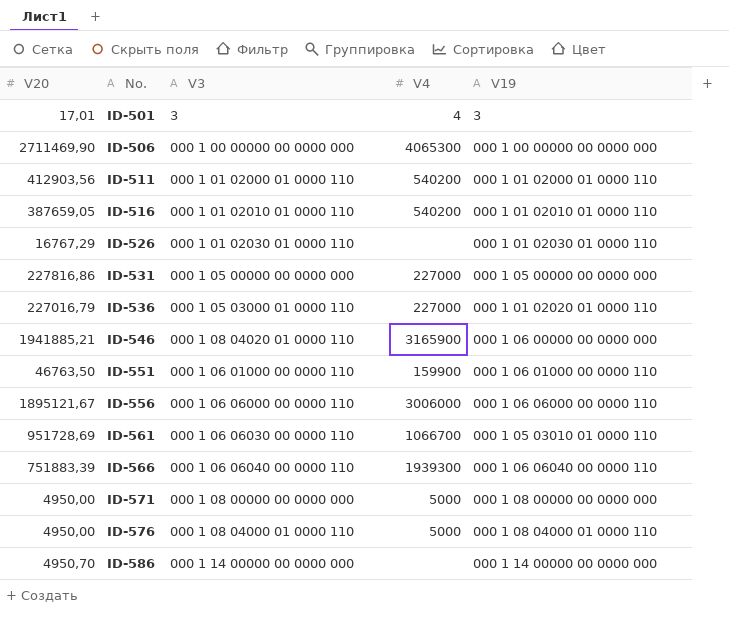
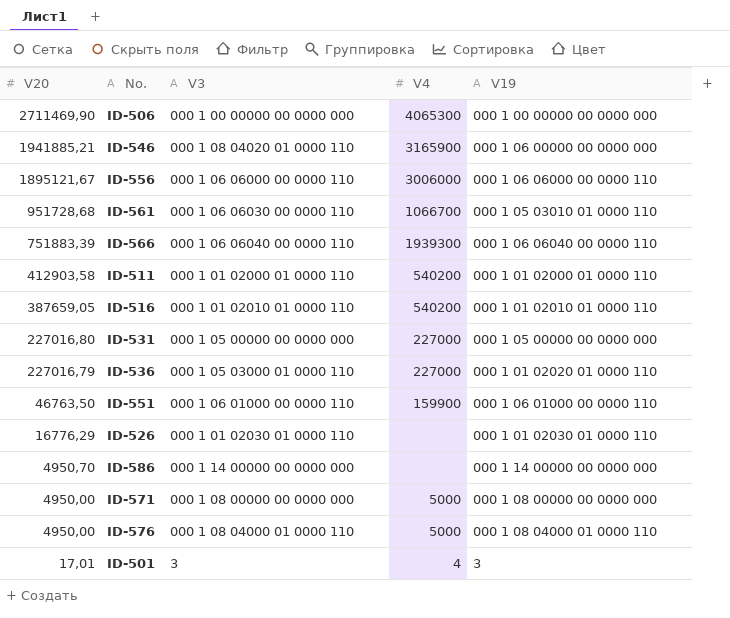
row order: No. ascending -> V20 descending
ID-561 | V20: 951728,69 -> 951728,68
ID-511 | V20: 412903,56 -> 412903,58
ID-531 | V20: 227816,86 -> 227016,80
ID-526 | V20: 16767,29 -> 16776,29

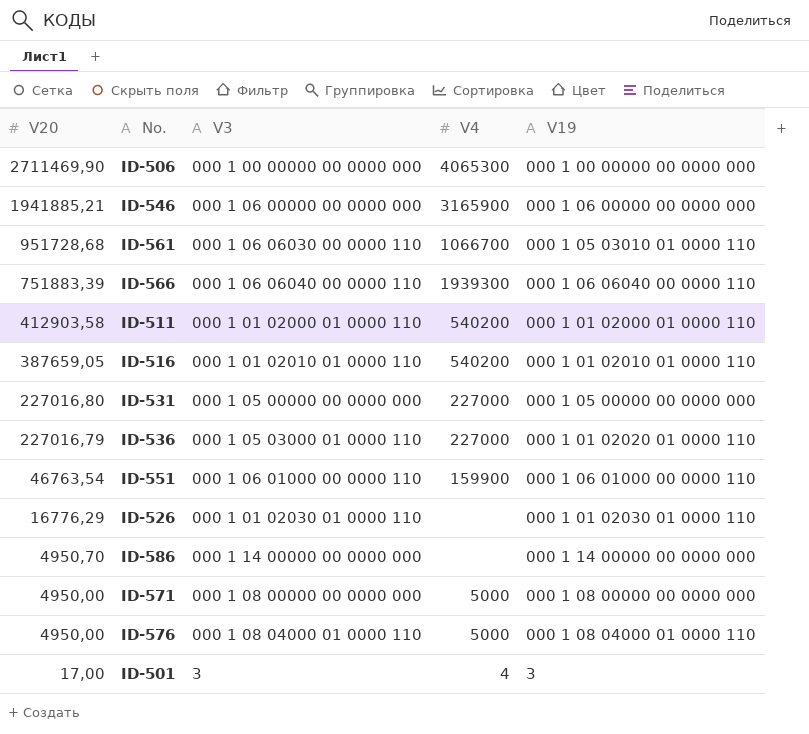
row ID-556: 1895121,67 | 000 1 06 06000 00 0000 110 | 3006000 | 000 1 06 06000 00 0000 110 -> none
ID-546 | V3: 000 1 08 04020 01 0000 110 -> 000 1 06 00000 00 0000 000
ID-551 | V20: 46763,50 -> 46763,54
ID-501 | V20: 17,01 -> 17,00

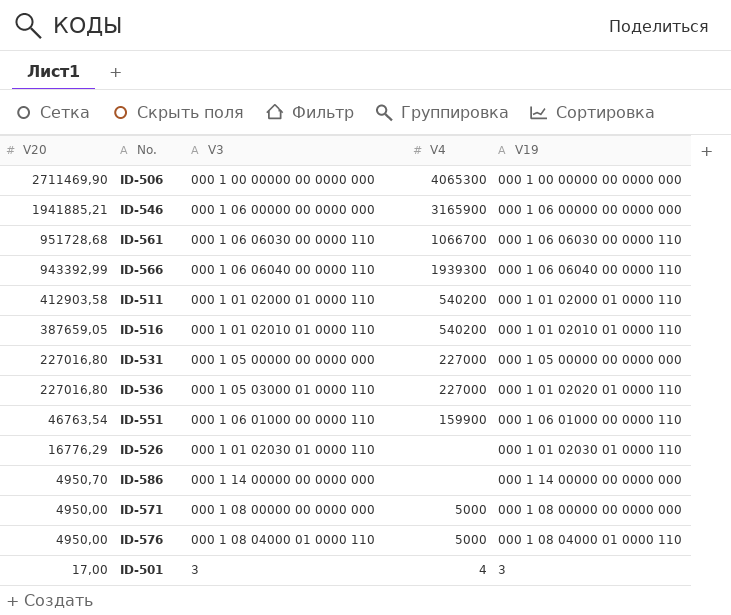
ID-561 | V19: 000 1 05 03010 01 0000 110 -> 000 1 06 06030 00 0000 110
ID-566 | V20: 751883,39 -> 943392,99
ID-536 | V20: 227016,79 -> 227016,80

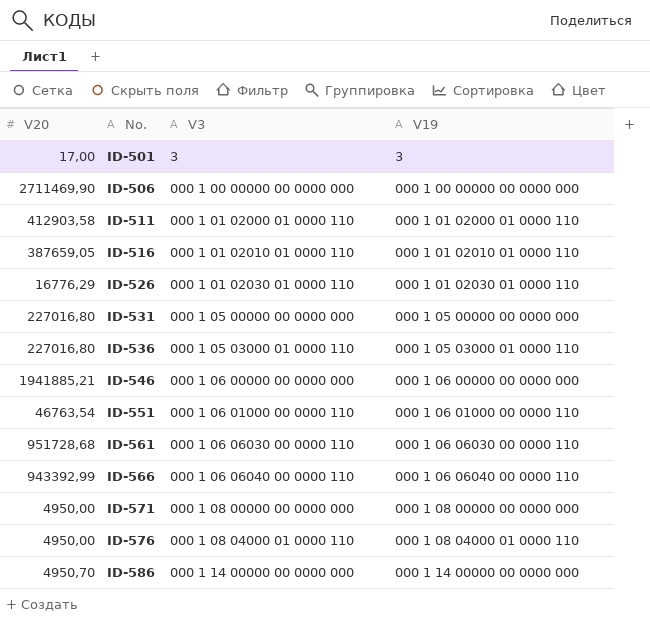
row order: V20 descending -> No. ascending
column V4 | position: 4 -> none
ID-536 | V19: 000 1 01 02020 01 0000 110 -> 000 1 05 03000 01 0000 110

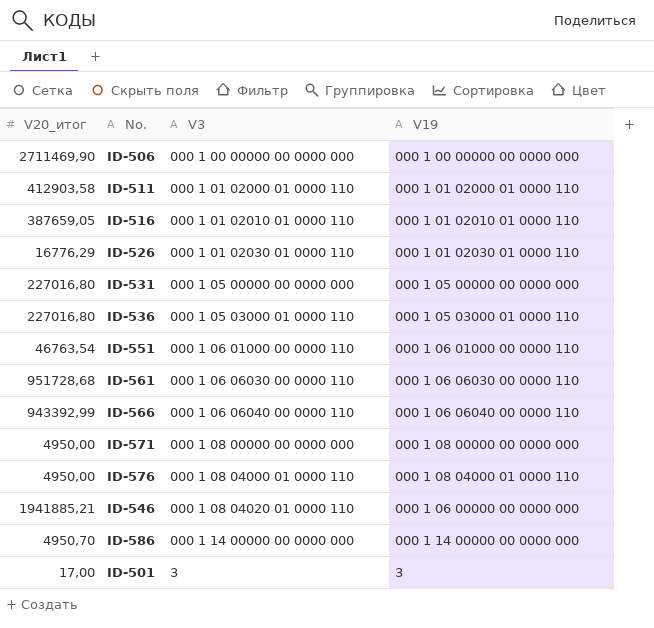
row order: No. ascending -> V3 ascending
column name: V20 -> V20_итог
ID-546 | V3: 000 1 06 00000 00 0000 000 -> 000 1 08 04020 01 0000 110

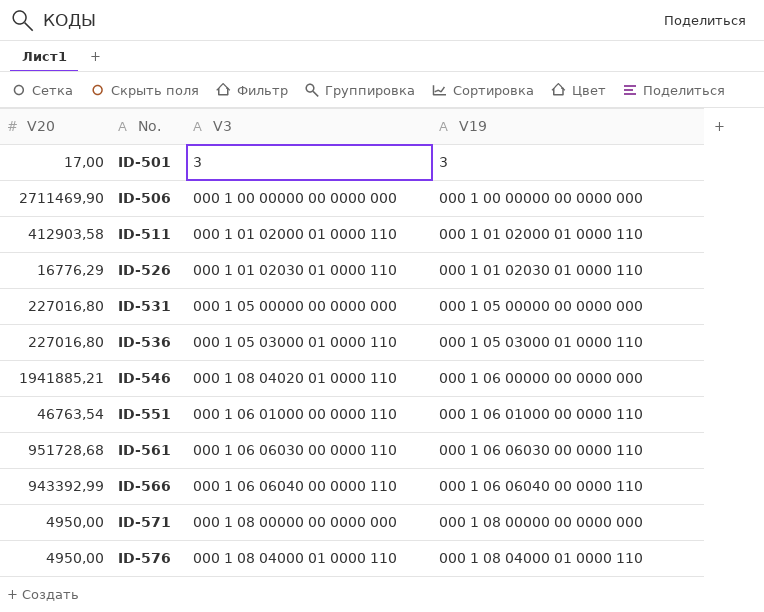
row order: V3 ascending -> No. ascending
column name: V20_итог -> V20
row ID-516: 387659,05 | 000 1 01 02010 01 0000 110 | 000 1 01 02010 01 0000 110 -> none
row ID-586: 4950,70 | 000 1 14 00000 00 0000 000 | 000 1 14 00000 00 0000 000 -> none

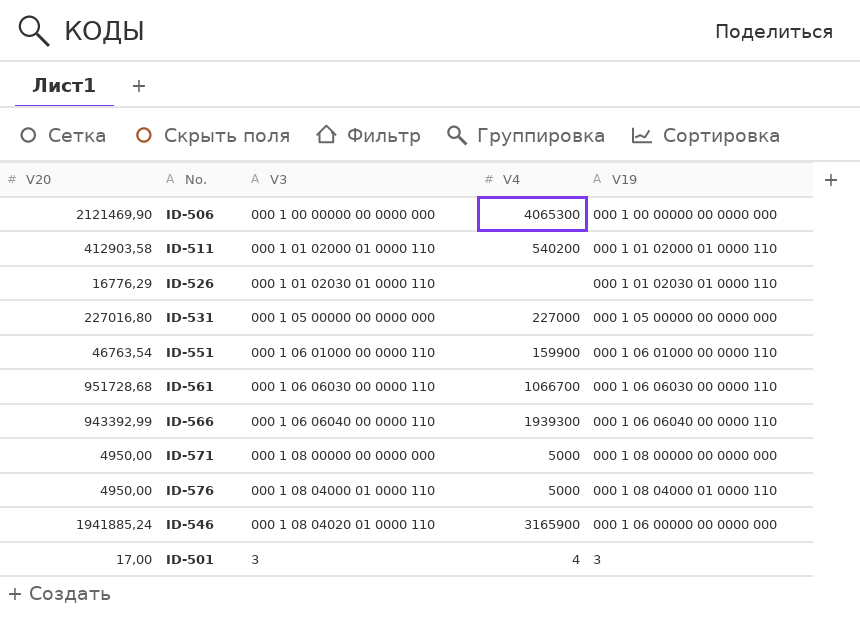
row order: No. ascending -> V3 ascending
column V4 | position: none -> 4
row ID-536: 227016,80 | 000 1 05 03000 01 0000 110 | 000 1 05 03000 01 0000 110 -> none
ID-506 | V20: 2711469,90 -> 2121469,90
ID-546 | V20: 1941885,21 -> 1941885,24

